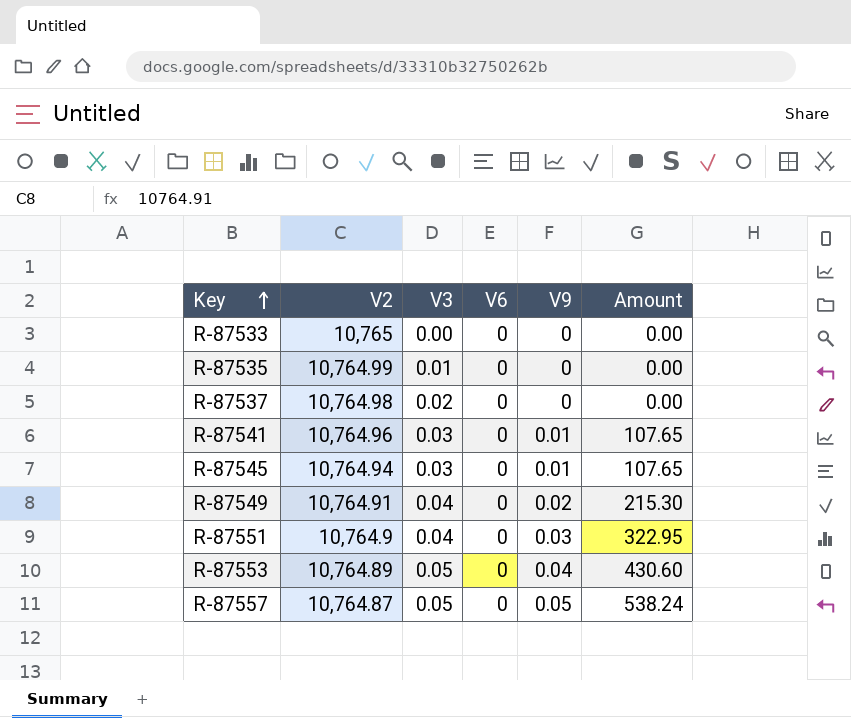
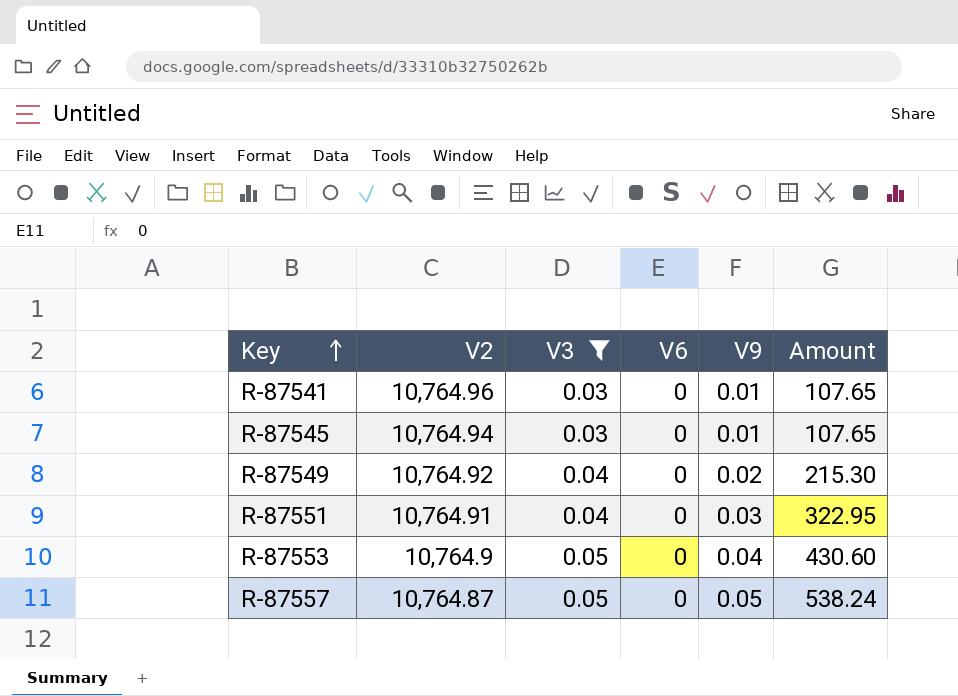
filter: none -> V3 >= 0.03
R-87549 | V2: 10,764.91 -> 10,764.92
R-87551 | V2: 10,764.9 -> 10,764.91
R-87553 | V2: 10,764.89 -> 10,764.9

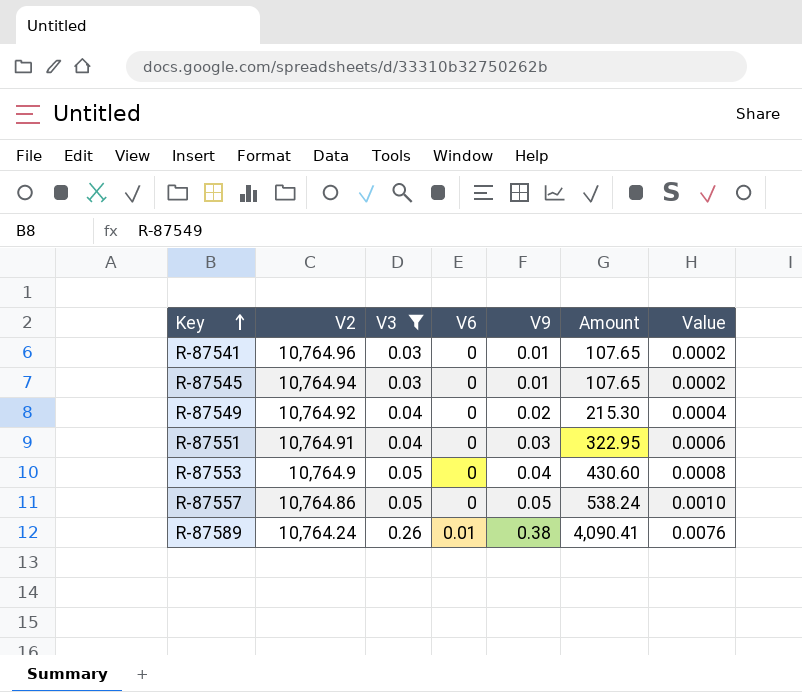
column Value | formula: none -> [V9] * 0.02
R-87557 | V2: 10,764.87 -> 10,764.86
row R-87589: none -> 10,764.24 | 0.26 | 0.01 | 0.38 | 4,090.41 | 0.0076

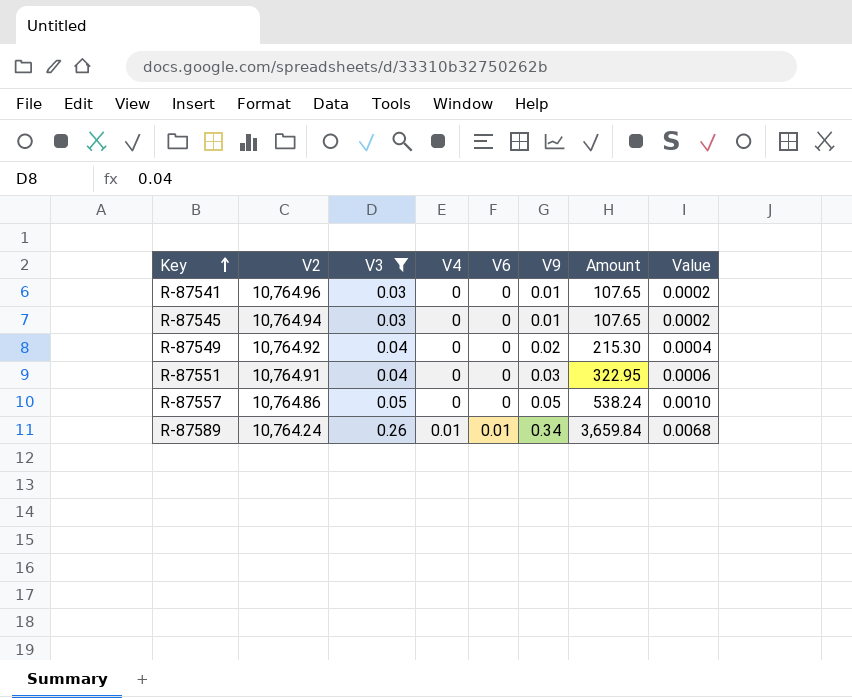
column V4 | position: none -> 4
row R-87553: 10,764.9 | 0.05 | 0 | 0.04 | 430.60 | 0.0008 -> none
R-87589 | V9: 0.38 -> 0.34
R-87589 | Amount: 4,090.41 -> 3,659.84
R-87589 | Value: 0.0076 -> 0.0068

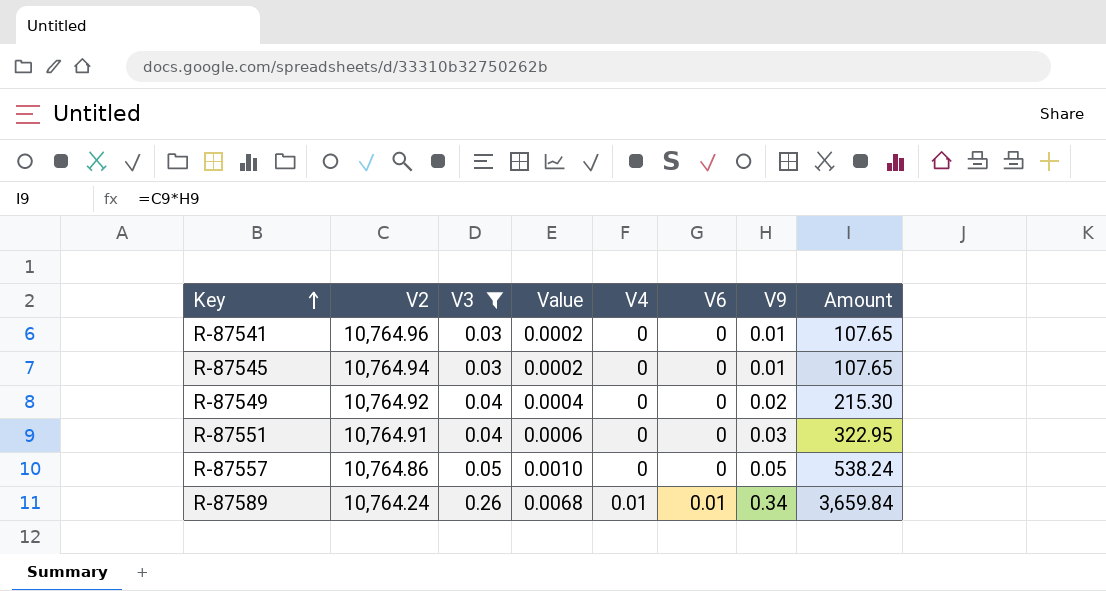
column Value | position: 8 -> 4

